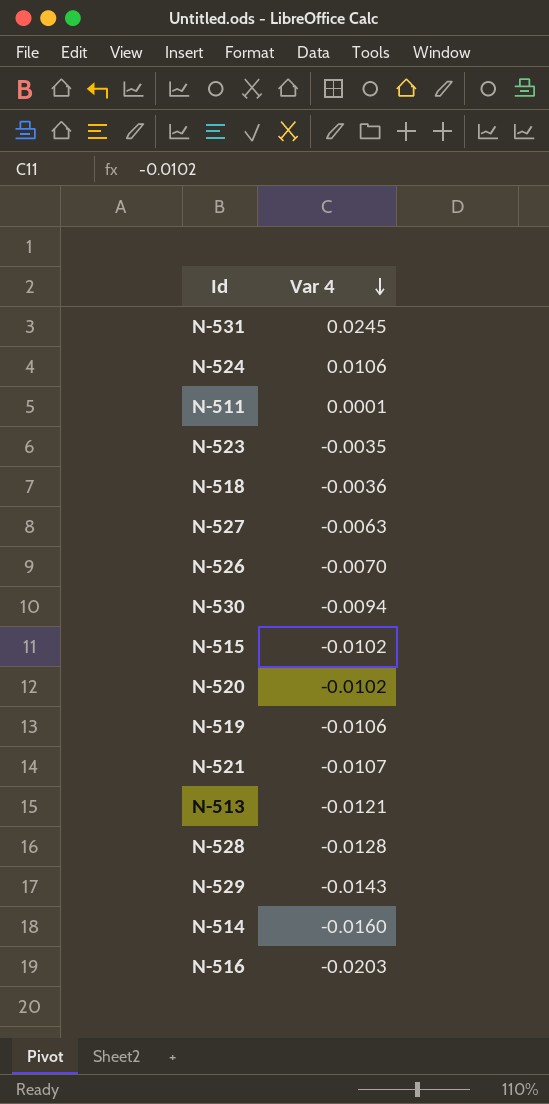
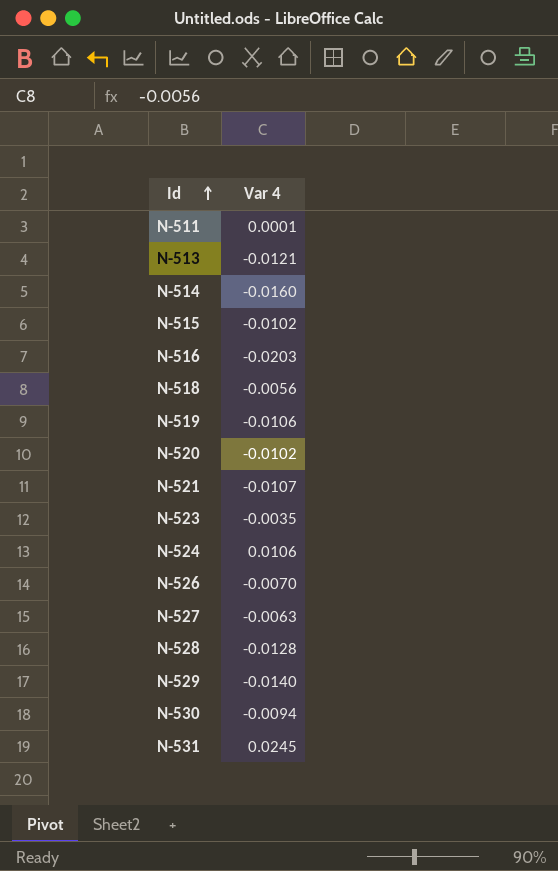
row order: Var 4 descending -> Id ascending
N-518 | Var 4: -0.0036 -> -0.0056
N-529 | Var 4: -0.0143 -> -0.0140

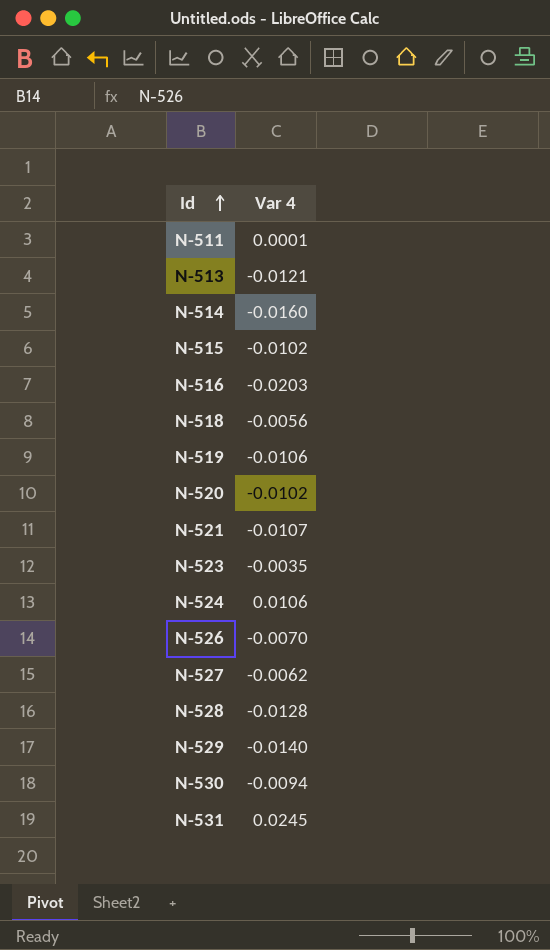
N-527 | Var 4: -0.0063 -> -0.0062

